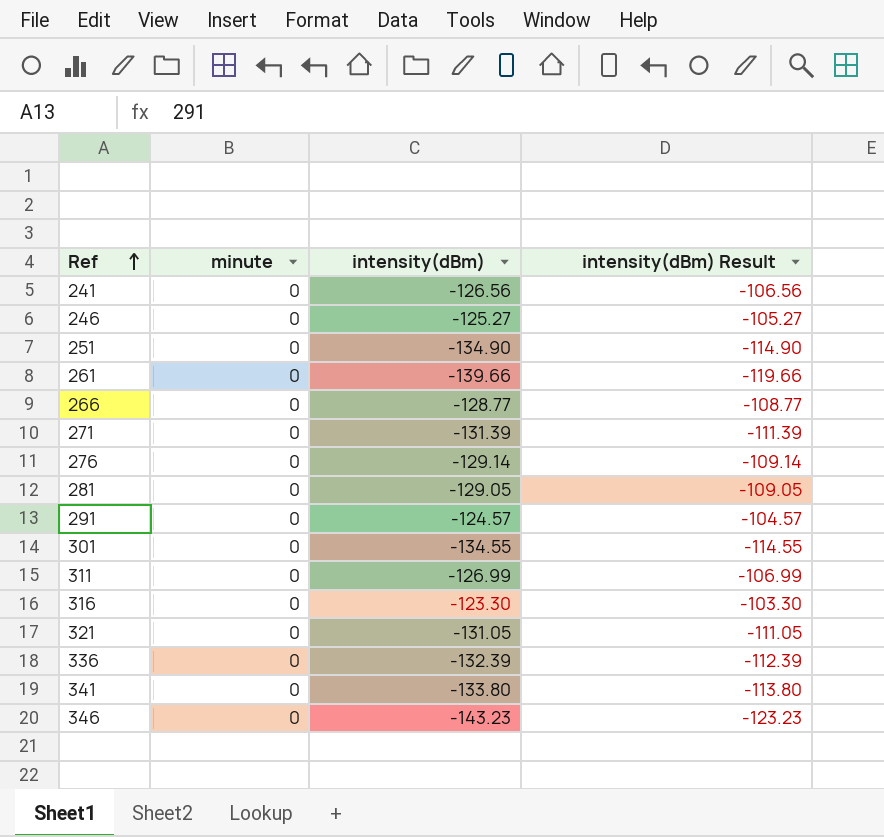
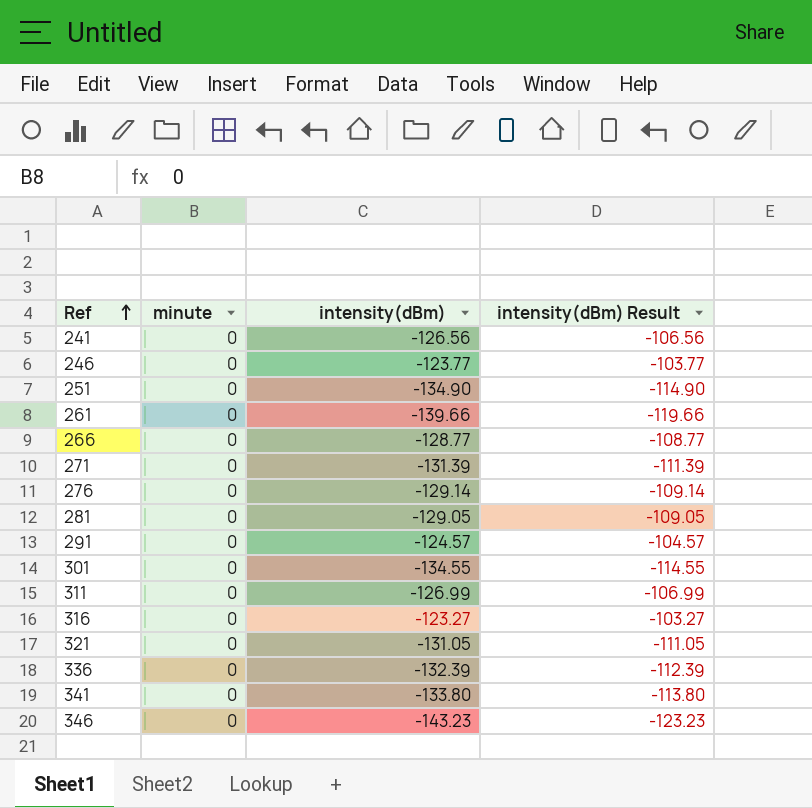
246 | intensity(dBm): -125.27 -> -123.77
246 | intensity(dBm) Result: -105.27 -> -103.77
316 | intensity(dBm): -123.30 -> -123.27
316 | intensity(dBm) Result: -103.30 -> -103.27

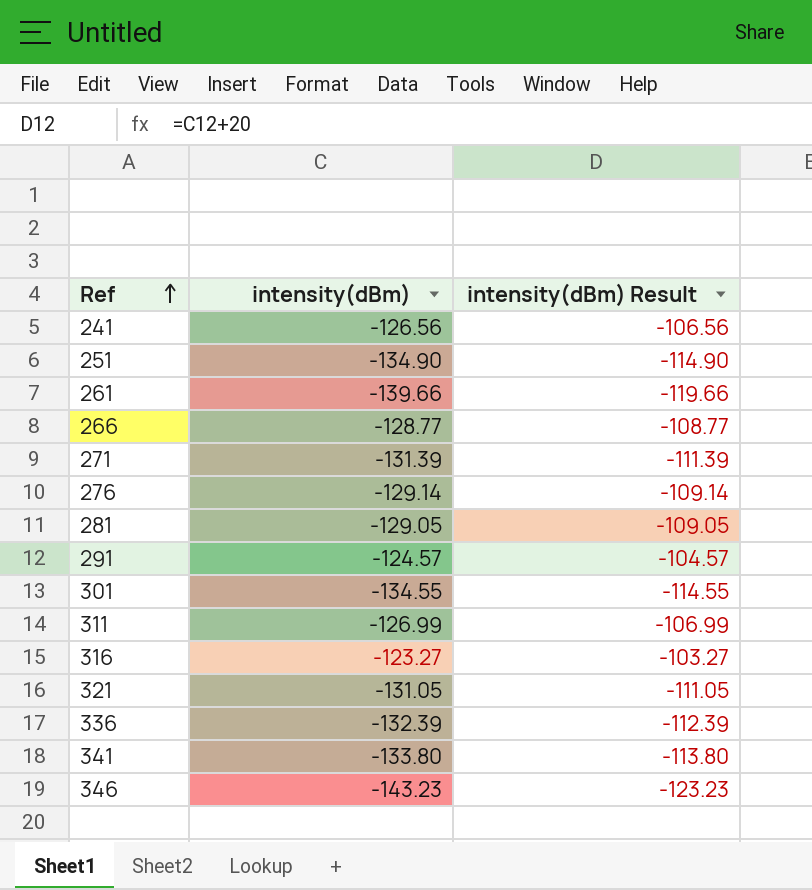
column minute | position: 2 -> none
row 246: 0 | -123.77 | -103.77 -> none

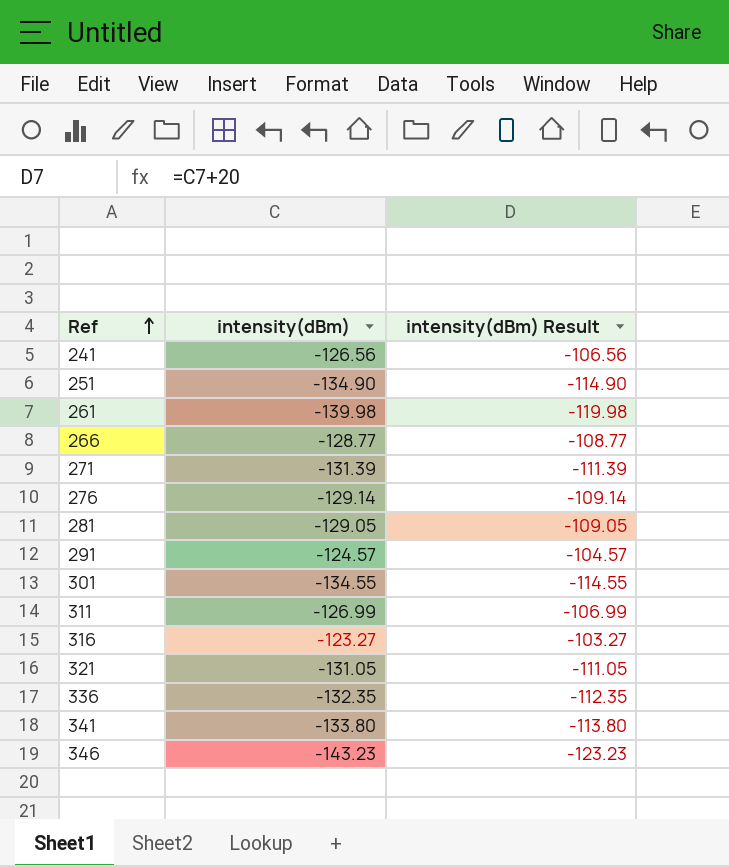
261 | intensity(dBm): -139.66 -> -139.98
261 | intensity(dBm) Result: -119.66 -> -119.98
336 | intensity(dBm): -132.39 -> -132.35
336 | intensity(dBm) Result: -112.39 -> -112.35

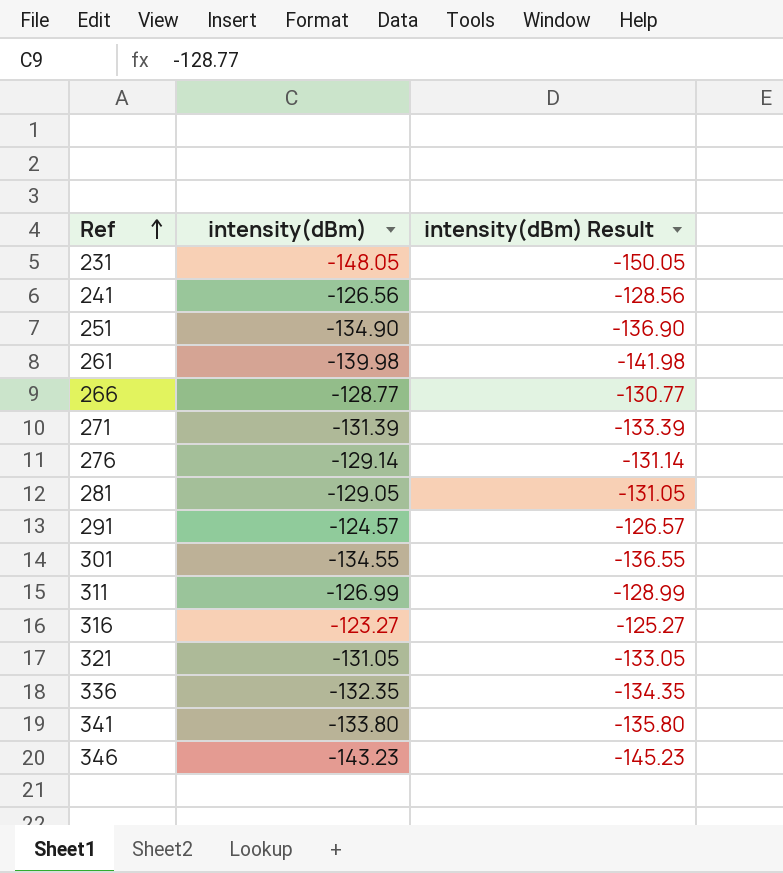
column intensity(dBm) Result | formula: [intensity(dBm)] + 20 -> [intensity(dBm)] - 2
row 231: none -> -148.05 | -150.05

